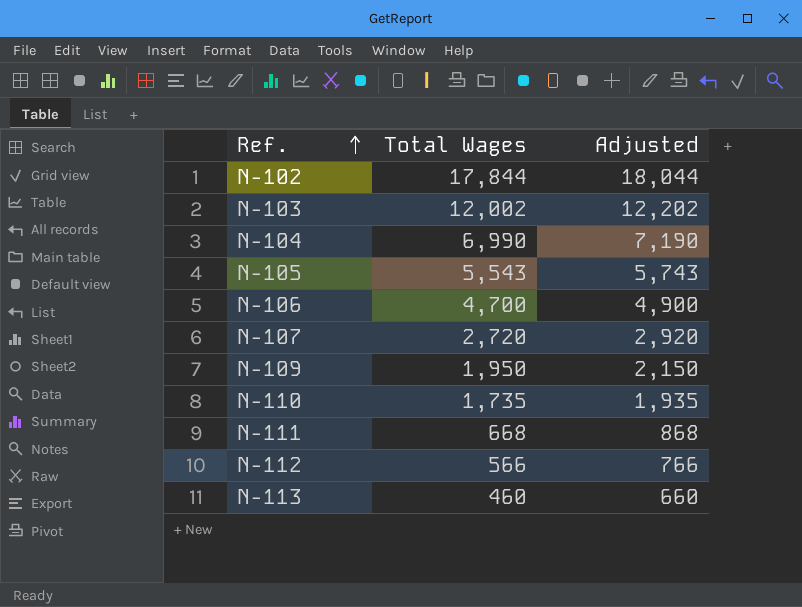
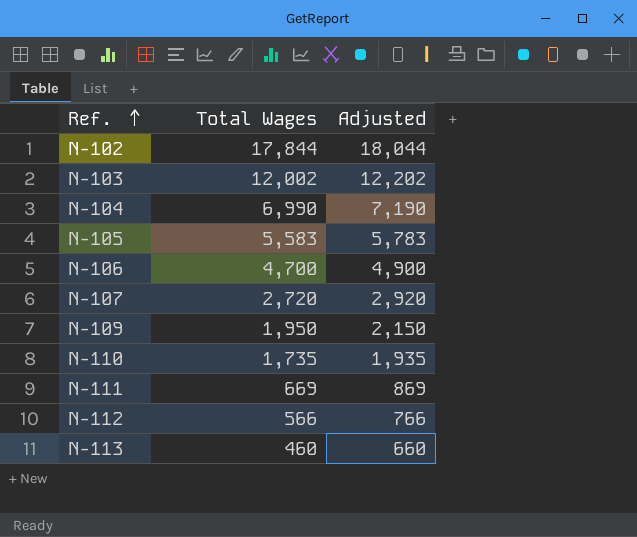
N-105 | Total Wages: 5,543 -> 5,583
N-105 | Adjusted: 5,743 -> 5,783
N-111 | Total Wages: 668 -> 669
N-111 | Adjusted: 868 -> 869

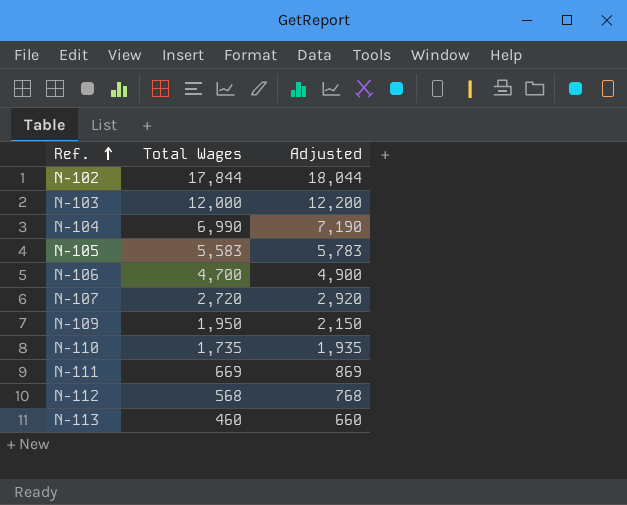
N-103 | Total Wages: 12,002 -> 12,000
N-103 | Adjusted: 12,202 -> 12,200
N-112 | Total Wages: 566 -> 568
N-112 | Adjusted: 766 -> 768

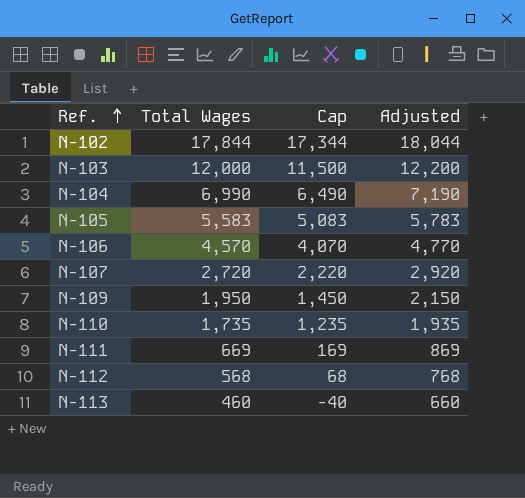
column Cap | formula: none -> [Total Wages] - 500
N-106 | Total Wages: 4,700 -> 4,570
N-106 | Adjusted: 4,900 -> 4,770

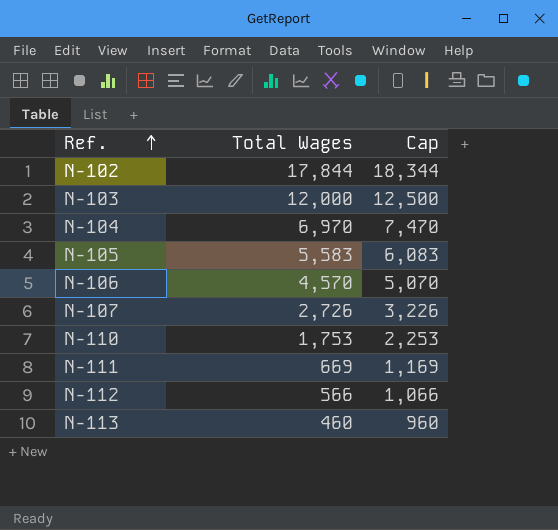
column Adjusted | formula: [Total Wages] + 200 -> none
column Cap | formula: [Total Wages] - 500 -> [Total Wages] + 500
row N-109: 1,950 | 1,450 | 2,150 -> none
N-104 | Total Wages: 6,990 -> 6,970
N-107 | Total Wages: 2,720 -> 2,726
N-110 | Total Wages: 1,735 -> 1,753
N-112 | Total Wages: 568 -> 566

